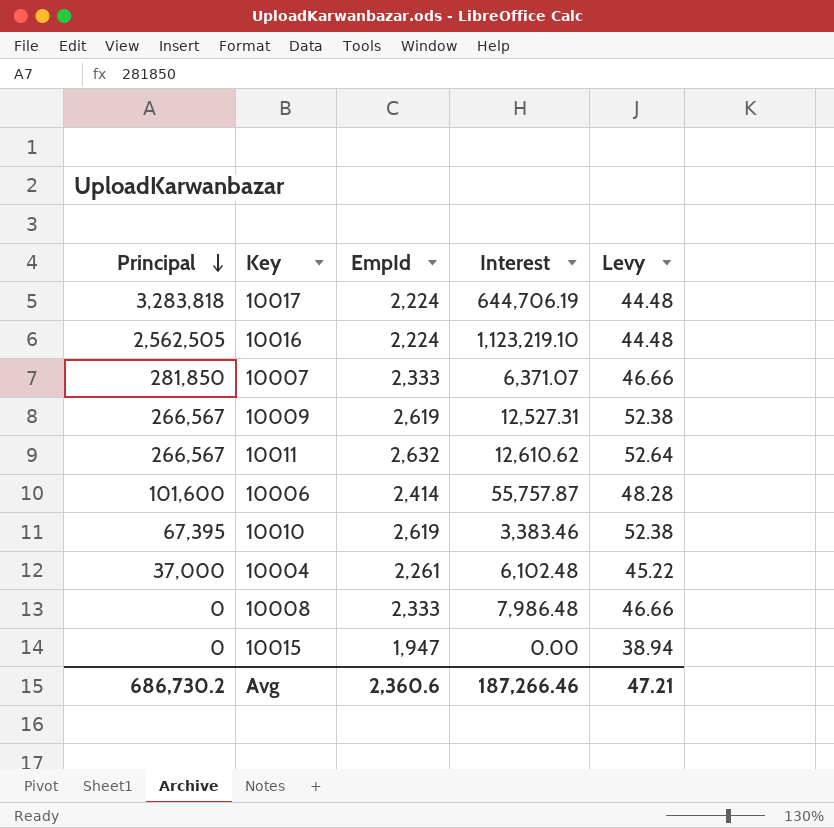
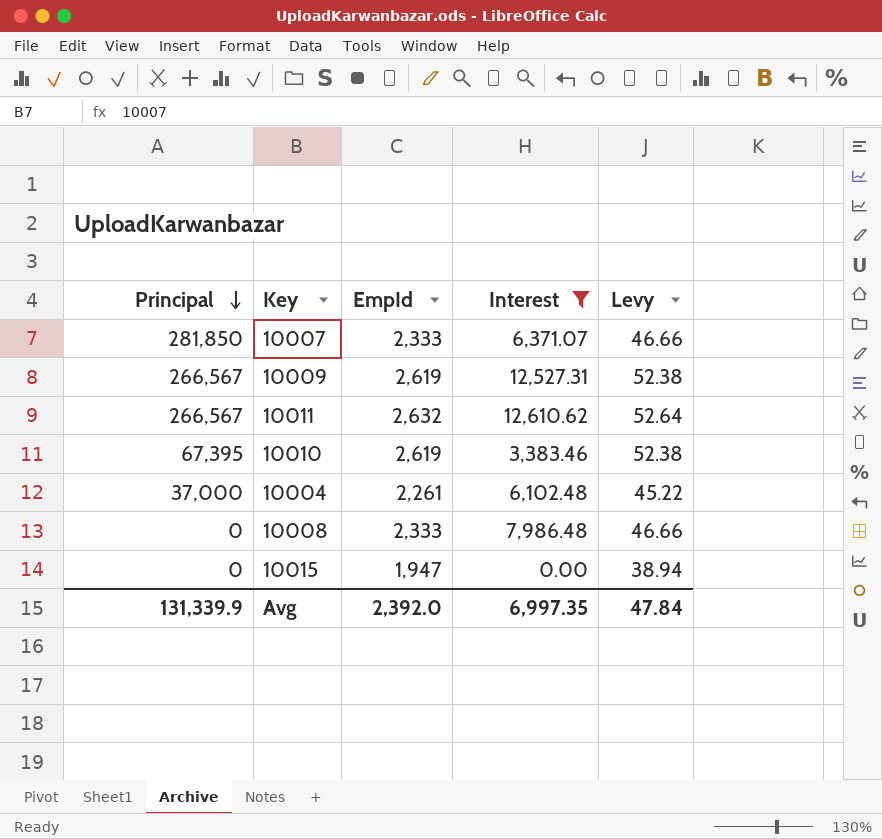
filter: none -> Interest <= 12,610.62
Avg | Principal: 686,730.2 -> 131,339.9
Avg | EmpId: 2,360.6 -> 2,392.0
Avg | Interest: 187,266.46 -> 6,997.35
Avg | Levy: 47.21 -> 47.84

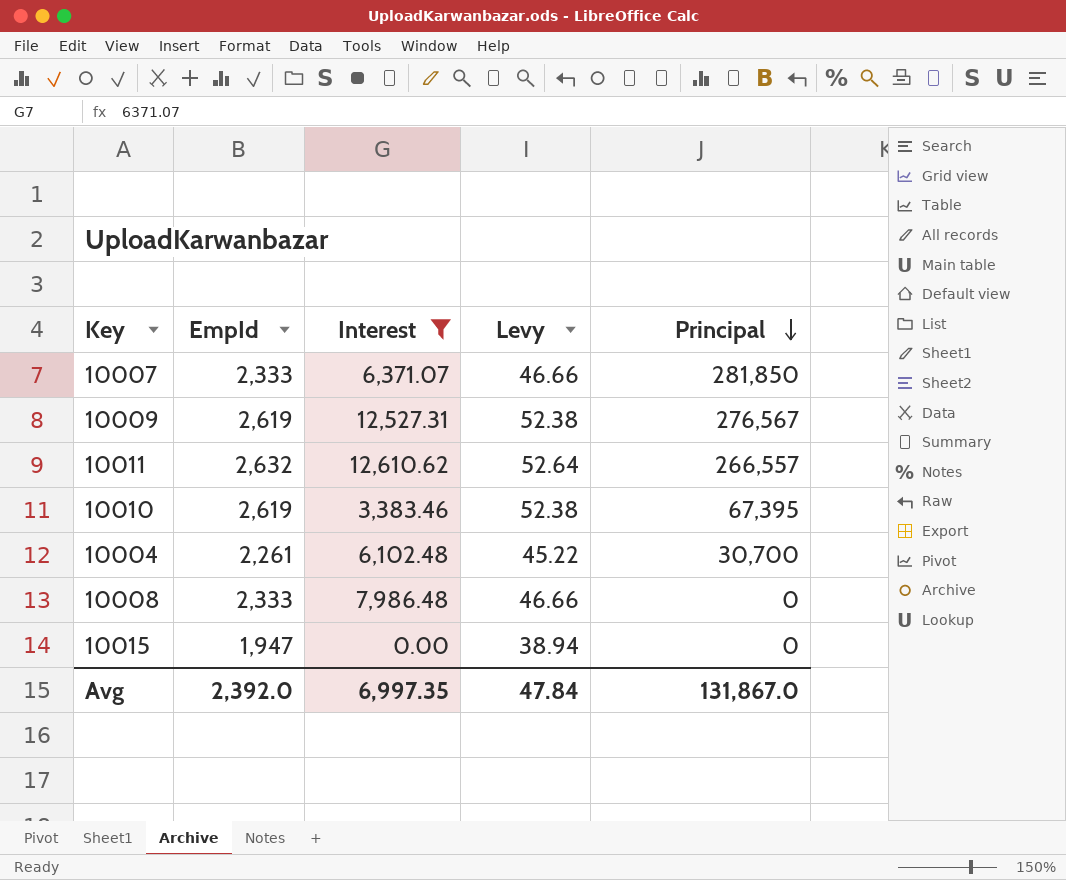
column Principal | position: 1 -> 5
10009 | Principal: 266,567 -> 276,567
10011 | Principal: 266,567 -> 266,557
10004 | Principal: 37,000 -> 30,700
Avg | Principal: 131,339.9 -> 131,867.0

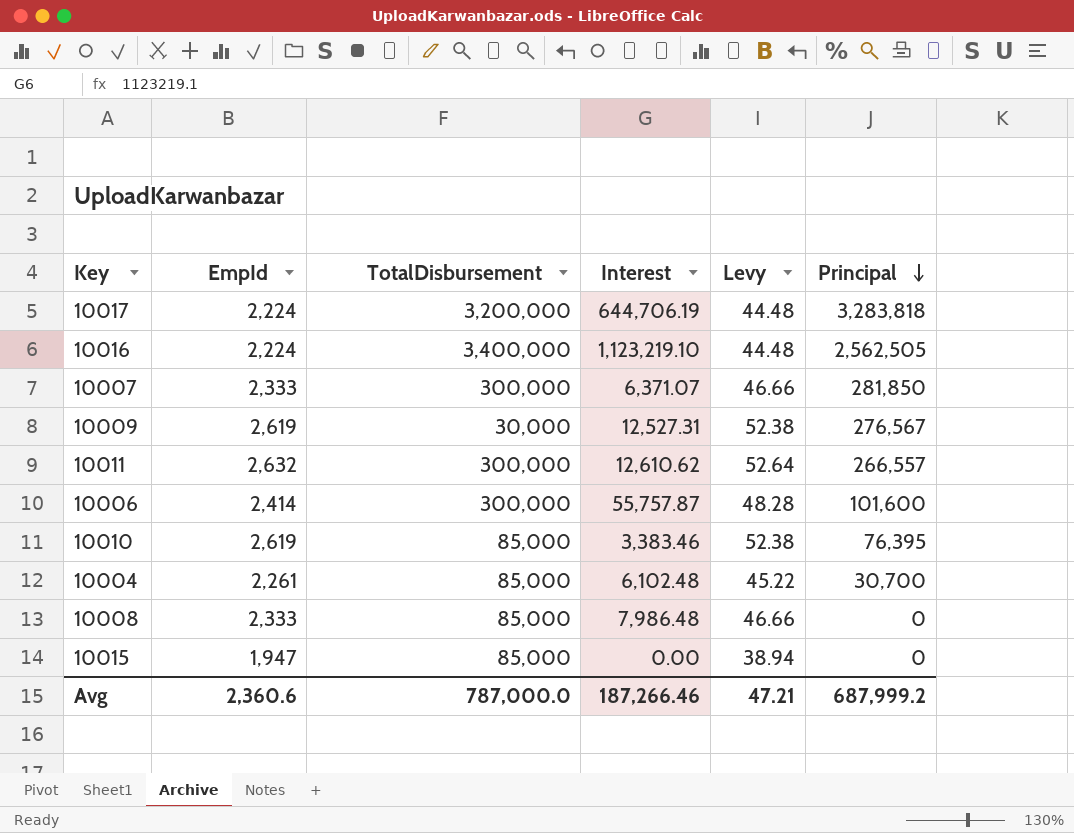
filter: Interest <= 12,610.62 -> none
column TotalDisbursement | position: none -> 3
10010 | Principal: 67,395 -> 76,395
Avg | EmpId: 2,392.0 -> 2,360.6
Avg | Interest: 6,997.35 -> 187,266.46
Avg | Levy: 47.84 -> 47.21
Avg | Principal: 131,867.0 -> 687,999.2

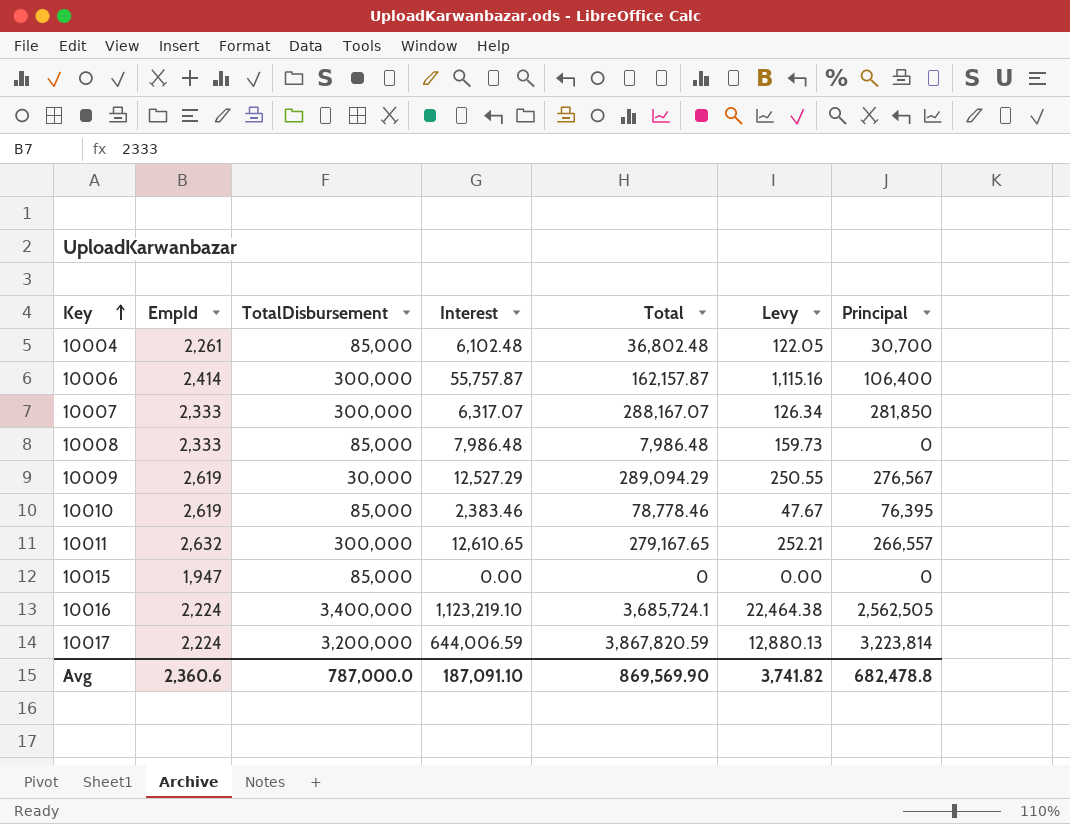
row order: Principal descending -> Key ascending
column Total | formula: none -> [Interest] + [Principal]
column Levy | formula: [EmpId] * 0.02 -> [Interest] * 0.02
10006 | Principal: 101,600 -> 106,400
10007 | Interest: 6,371.07 -> 6,317.07
10009 | Interest: 12,527.31 -> 12,527.29
10010 | Interest: 3,383.46 -> 2,383.46
10011 | Interest: 12,610.62 -> 12,610.65
10017 | Interest: 644,706.19 -> 644,006.59
10017 | Principal: 3,283,818 -> 3,223,814
Avg | Interest: 187,266.46 -> 187,091.10
Avg | Levy: 47.21 -> 3,741.82
Avg | Principal: 687,999.2 -> 682,478.8

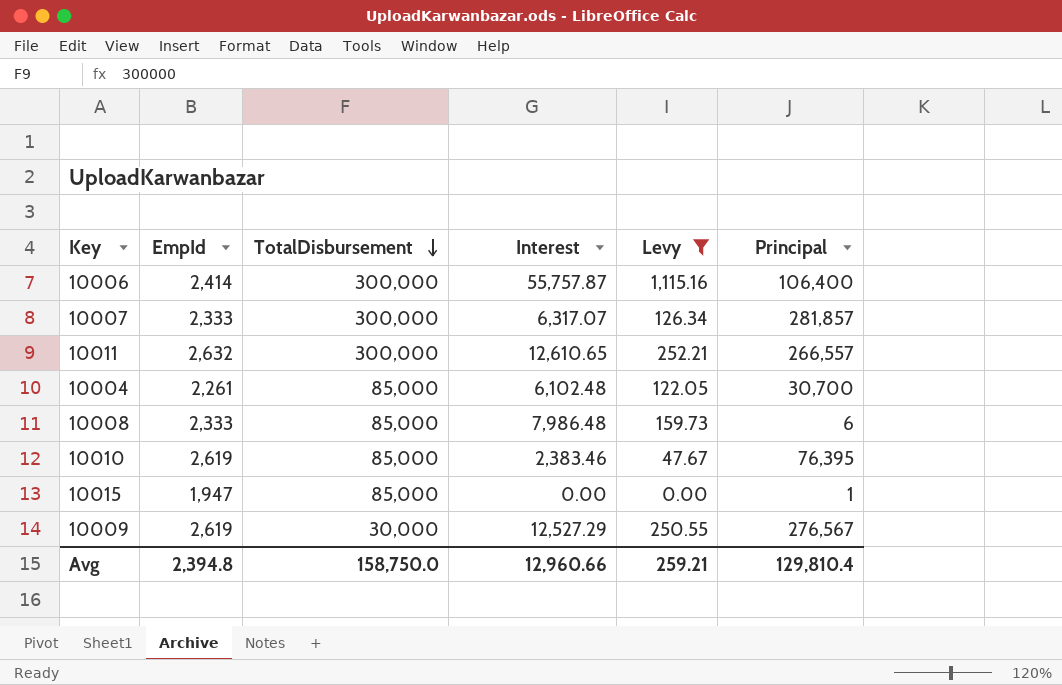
filter: none -> Levy <= 1,115.16
row order: Key ascending -> TotalDisbursement descending
column Total | formula: [Interest] + [Principal] -> none
10007 | Principal: 281,850 -> 281,857
10008 | Principal: 0 -> 6
10015 | Principal: 0 -> 1
Avg | EmpId: 2,360.6 -> 2,394.8
Avg | TotalDisbursement: 787,000.0 -> 158,750.0
Avg | Interest: 187,091.10 -> 12,960.66
Avg | Levy: 3,741.82 -> 259.21
Avg | Principal: 682,478.8 -> 129,810.4

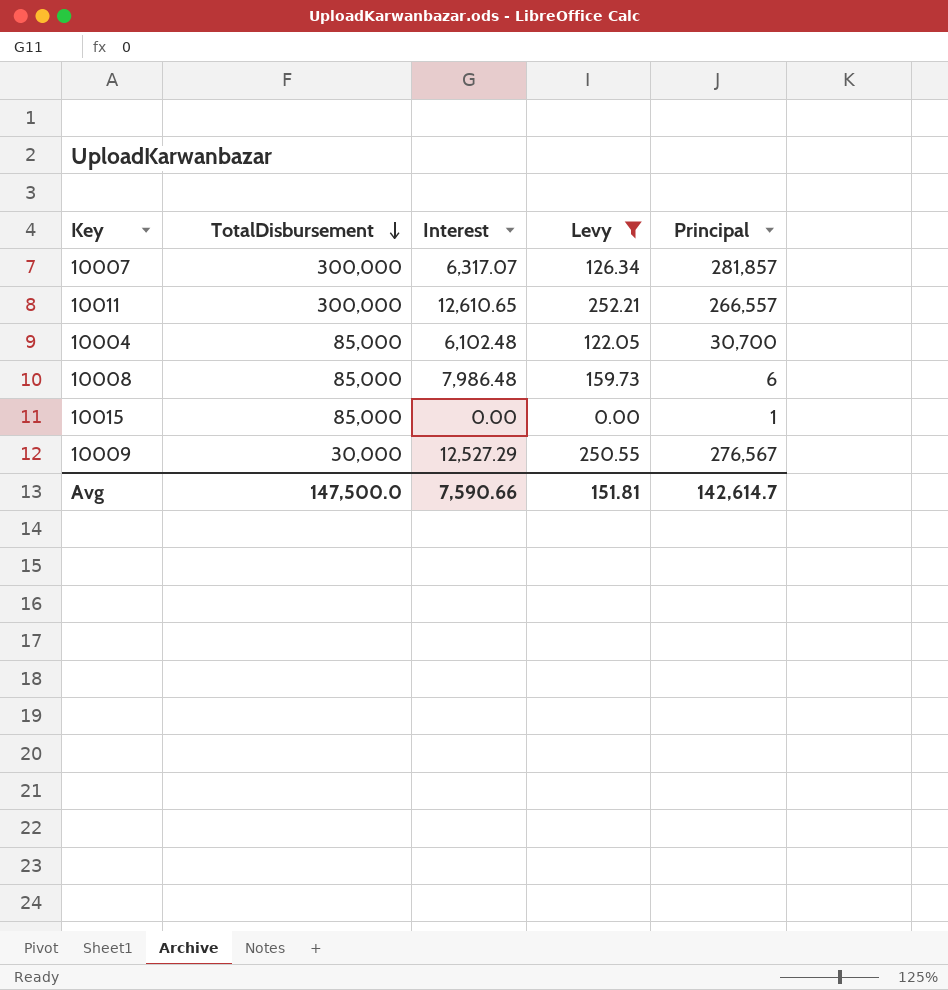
column EmpId | position: 2 -> none
row 10006: 2,414 | 300,000 | 55,757.87 | 1,115.16 | 106,400 -> none
row 10010: 2,619 | 85,000 | 2,383.46 | 47.67 | 76,395 -> none
Avg | TotalDisbursement: 158,750.0 -> 147,500.0
Avg | Interest: 12,960.66 -> 7,590.66
Avg | Levy: 259.21 -> 151.81
Avg | Principal: 129,810.4 -> 142,614.7

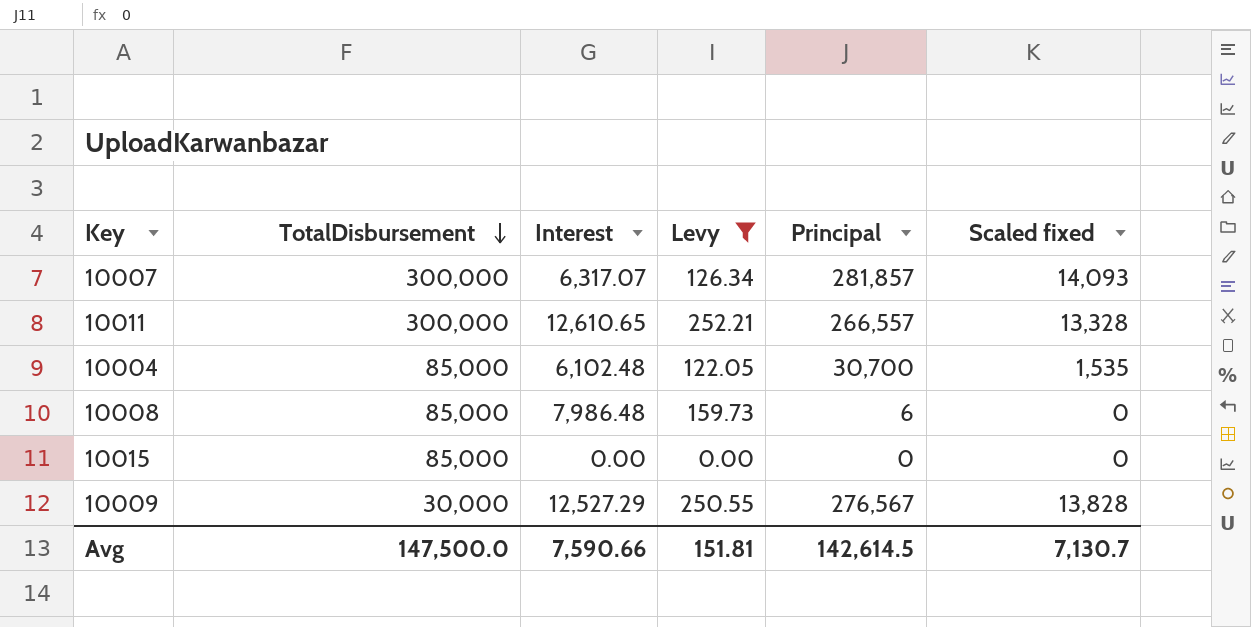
column Scaled fixed | formula: none -> [Principal] * 0.05
10015 | Principal: 1 -> 0
Avg | Principal: 142,614.7 -> 142,614.5

